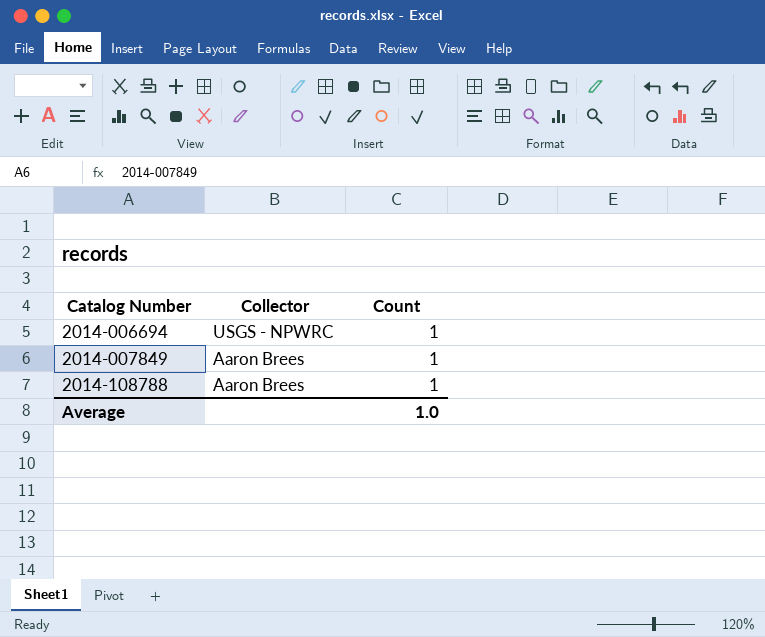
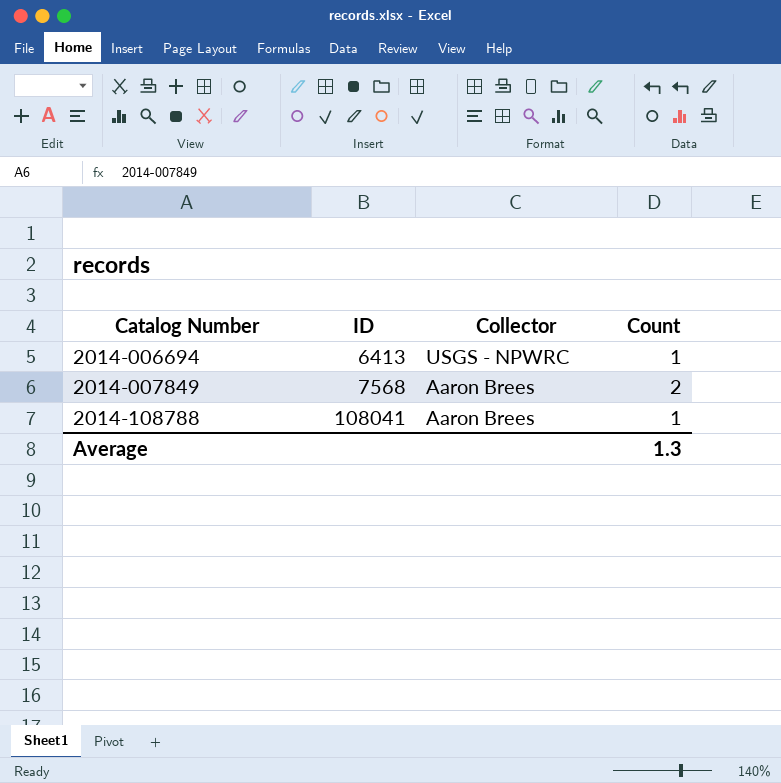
column ID | position: none -> 2
2014-007849 | Count: 1 -> 2
Average | Count: 1.0 -> 1.3

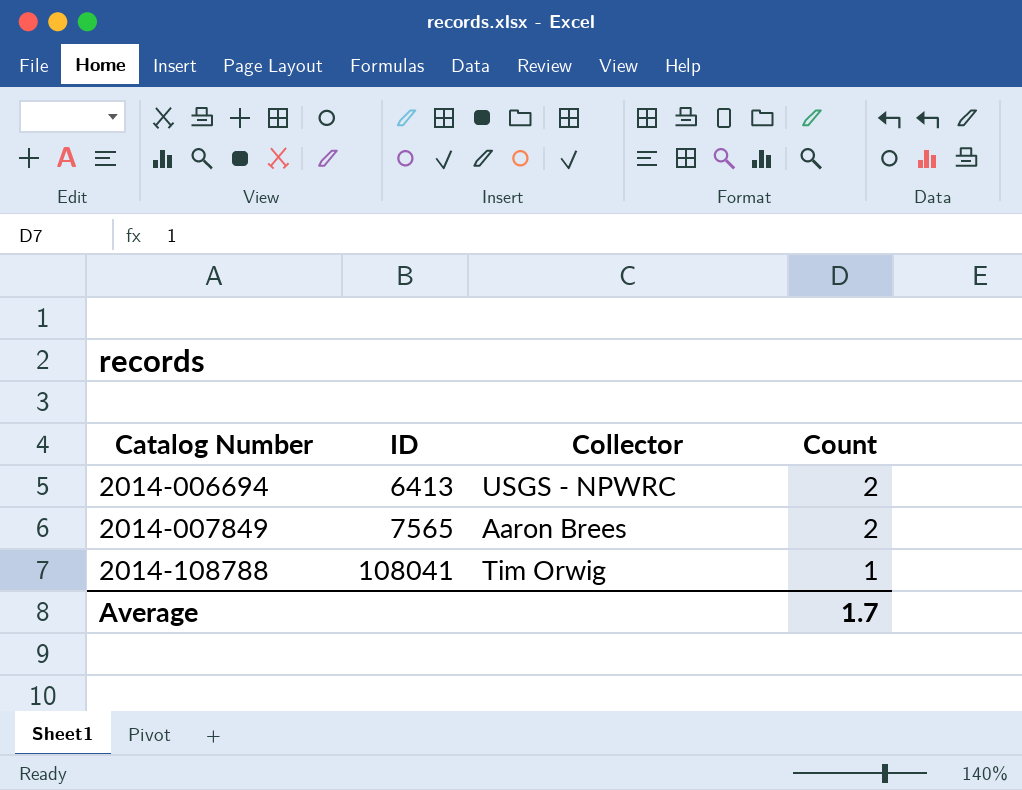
2014-006694 | Count: 1 -> 2
2014-007849 | ID: 7568 -> 7565
2014-108788 | Collector: Aaron Brees -> Tim Orwig
Average | Count: 1.3 -> 1.7

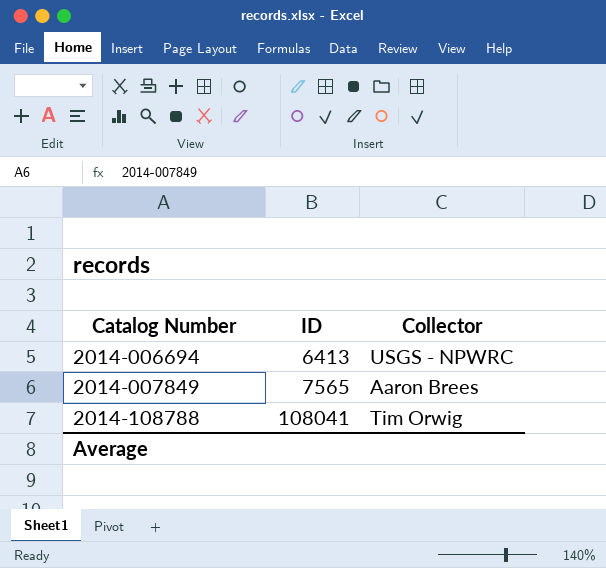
column Count | position: 4 -> none

